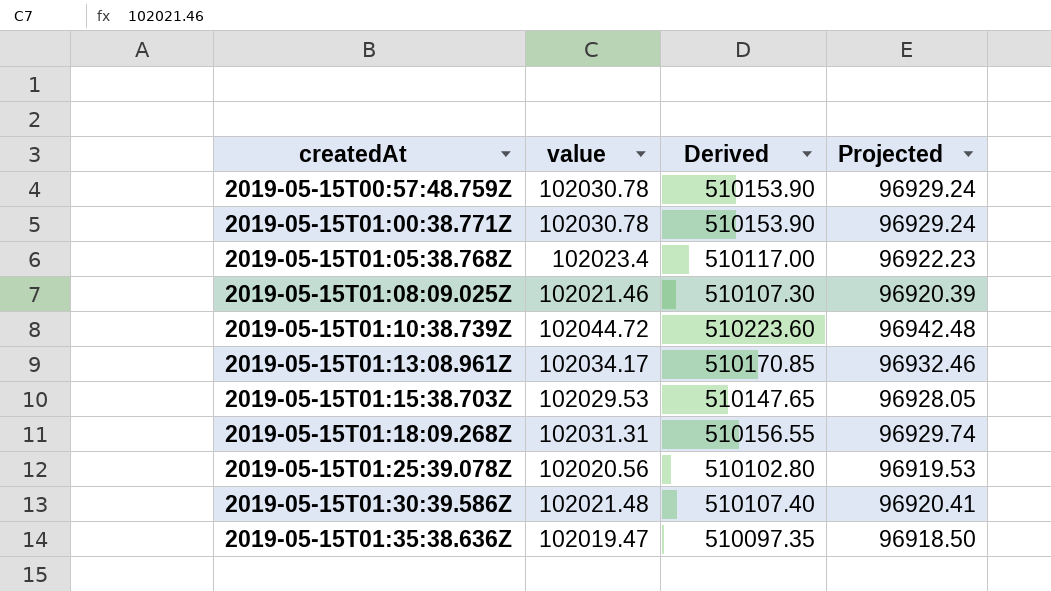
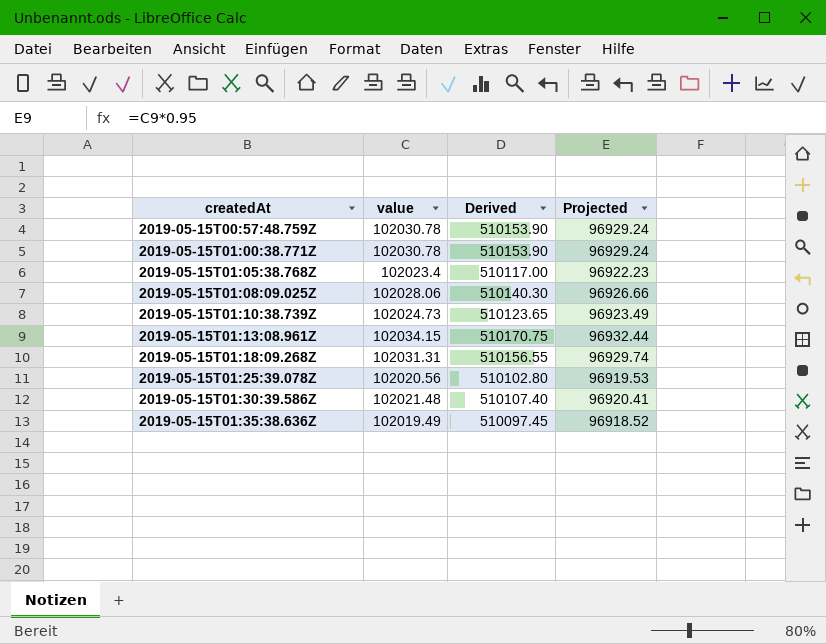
row 2019-05-15T01:15:38.703Z: 102029.53 | 510147.65 | 96928.05 -> none
2019-05-15T01:08:09.025Z | value: 102021.46 -> 102028.06
2019-05-15T01:08:09.025Z | Derived: 510107.30 -> 510140.30
2019-05-15T01:08:09.025Z | Projected: 96920.39 -> 96926.66
2019-05-15T01:10:38.739Z | value: 102044.72 -> 102024.73
2019-05-15T01:10:38.739Z | Derived: 510223.60 -> 510123.65
2019-05-15T01:10:38.739Z | Projected: 96942.48 -> 96923.49
2019-05-15T01:13:08.961Z | value: 102034.17 -> 102034.15
2019-05-15T01:13:08.961Z | Derived: 510170.85 -> 510170.75
2019-05-15T01:13:08.961Z | Projected: 96932.46 -> 96932.44
2019-05-15T01:35:38.636Z | value: 102019.47 -> 102019.49
2019-05-15T01:35:38.636Z | Derived: 510097.35 -> 510097.45
2019-05-15T01:35:38.636Z | Projected: 96918.50 -> 96918.52

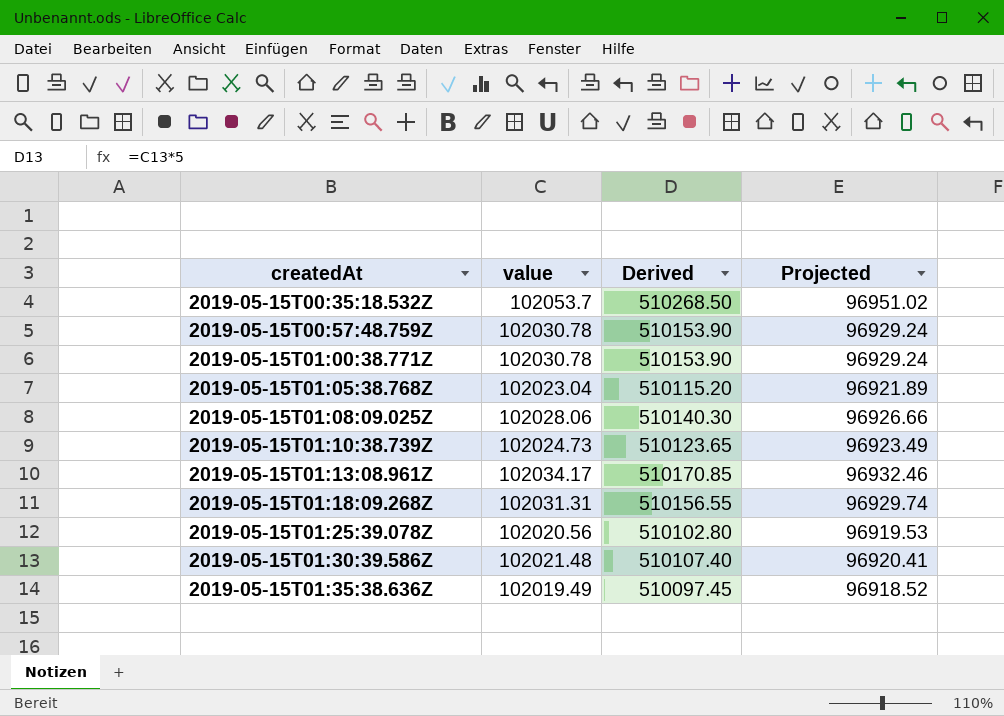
row 2019-05-15T00:35:18.532Z: none -> 102053.7 | 510268.50 | 96951.02
2019-05-15T01:05:38.768Z | value: 102023.4 -> 102023.04
2019-05-15T01:05:38.768Z | Derived: 510117.00 -> 510115.20
2019-05-15T01:05:38.768Z | Projected: 96922.23 -> 96921.89
2019-05-15T01:13:08.961Z | value: 102034.15 -> 102034.17
2019-05-15T01:13:08.961Z | Derived: 510170.75 -> 510170.85
2019-05-15T01:13:08.961Z | Projected: 96932.44 -> 96932.46

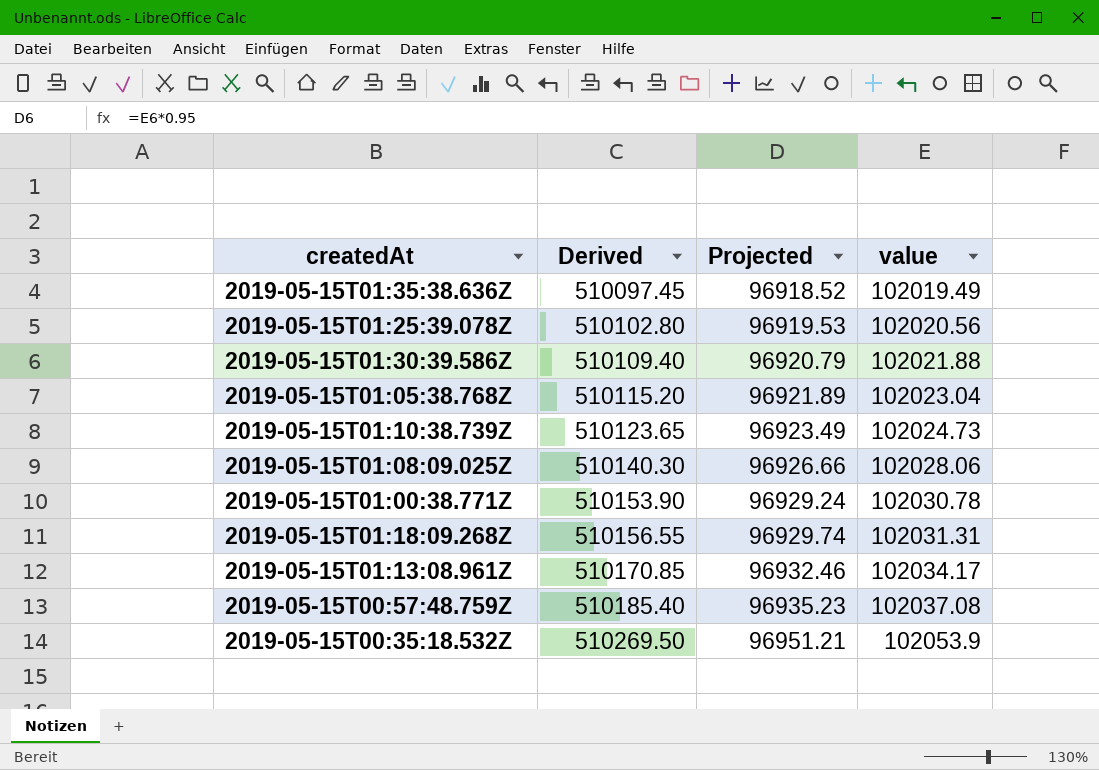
row order: createdAt ascending -> Derived ascending
column value | position: 2 -> 4
2019-05-15T01:30:39.586Z | Derived: 510107.40 -> 510109.40
2019-05-15T01:30:39.586Z | Projected: 96920.41 -> 96920.79
2019-05-15T01:30:39.586Z | value: 102021.48 -> 102021.88
2019-05-15T00:57:48.759Z | Derived: 510153.90 -> 510185.40
2019-05-15T00:57:48.759Z | Projected: 96929.24 -> 96935.23
2019-05-15T00:57:48.759Z | value: 102030.78 -> 102037.08
2019-05-15T00:35:18.532Z | Derived: 510268.50 -> 510269.50
2019-05-15T00:35:18.532Z | Projected: 96951.02 -> 96951.21
2019-05-15T00:35:18.532Z | value: 102053.7 -> 102053.9

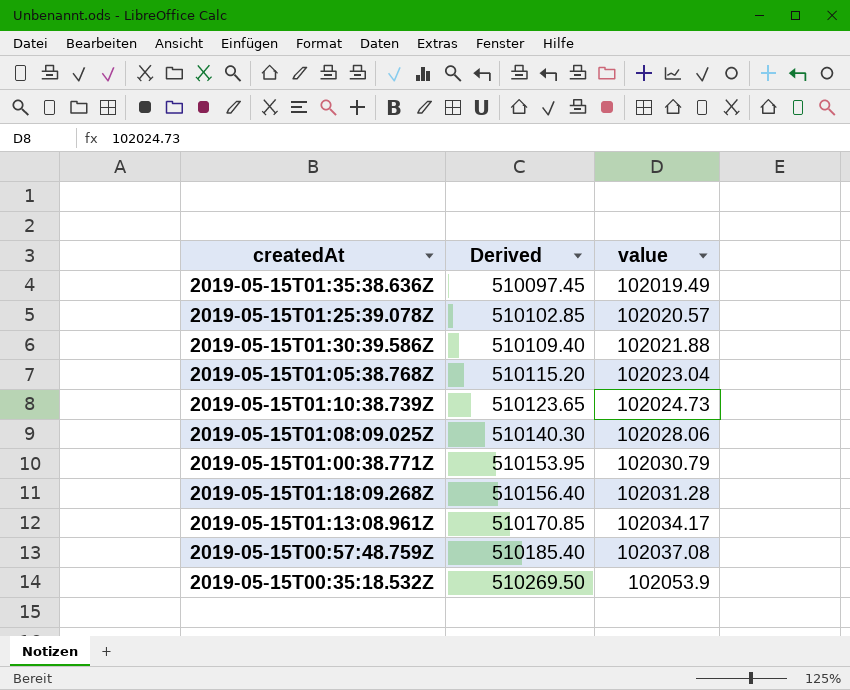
column Projected | formula: [value] * 0.95 -> none
2019-05-15T01:25:39.078Z | Derived: 510102.80 -> 510102.85
2019-05-15T01:25:39.078Z | value: 102020.56 -> 102020.57
2019-05-15T01:00:38.771Z | Derived: 510153.90 -> 510153.95
2019-05-15T01:00:38.771Z | value: 102030.78 -> 102030.79
2019-05-15T01:18:09.268Z | Derived: 510156.55 -> 510156.40
2019-05-15T01:18:09.268Z | value: 102031.31 -> 102031.28

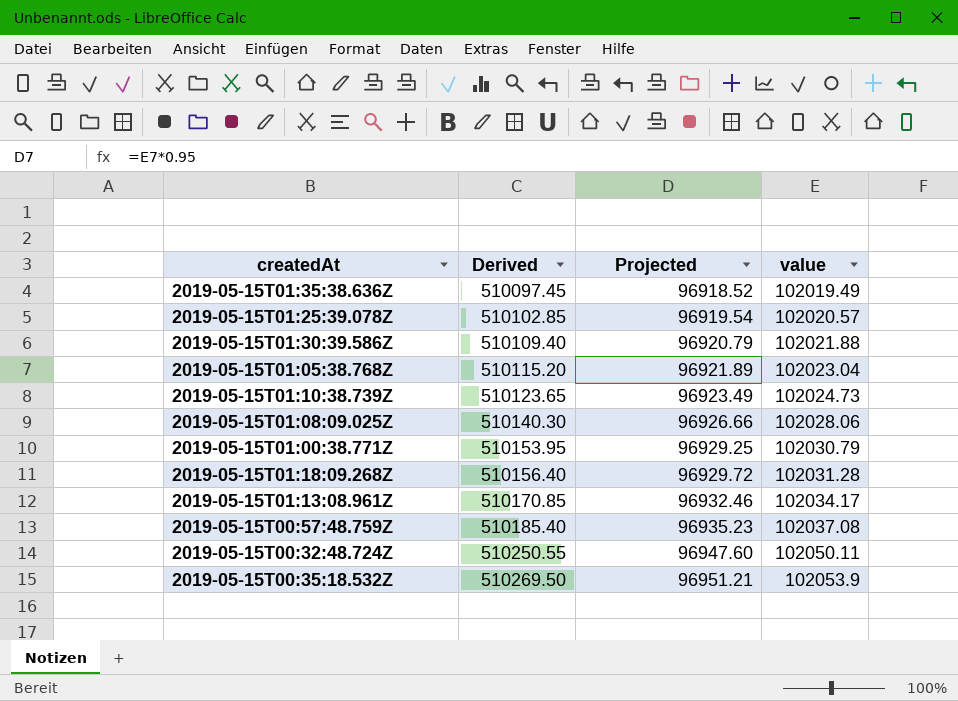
column Projected | formula: none -> [value] * 0.95
row 2019-05-15T00:32:48.724Z: none -> 510250.55 | 96947.60 | 102050.11

